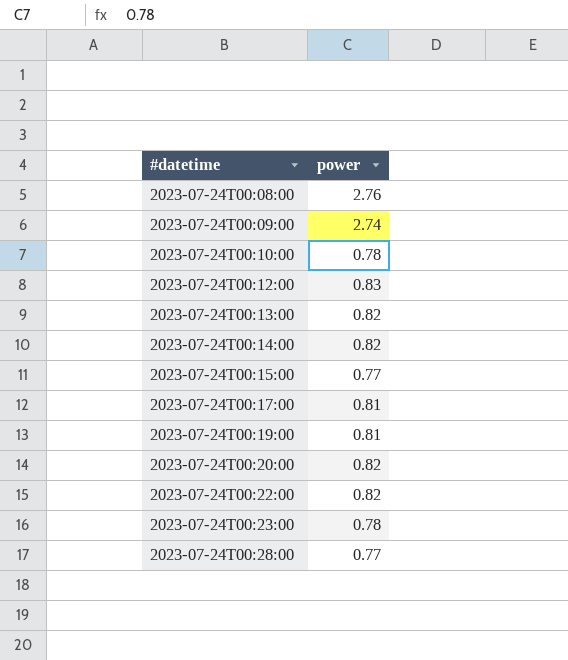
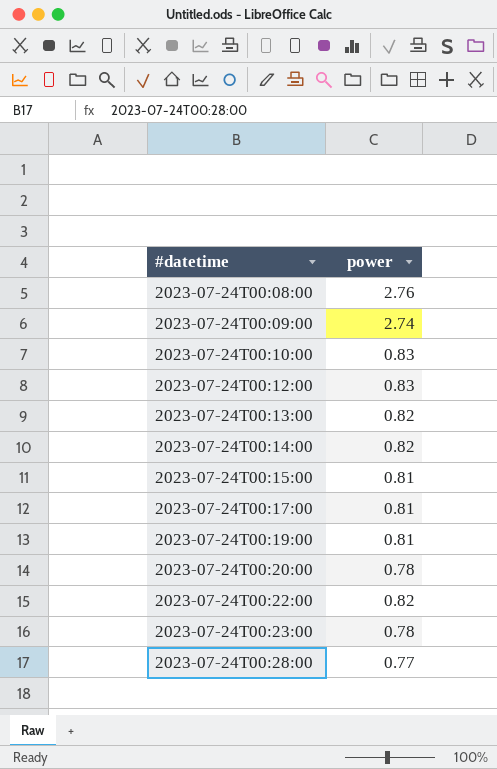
2023-07-24T00:10:00 | power: 0.78 -> 0.83
2023-07-24T00:15:00 | power: 0.77 -> 0.81
2023-07-24T00:20:00 | power: 0.82 -> 0.78

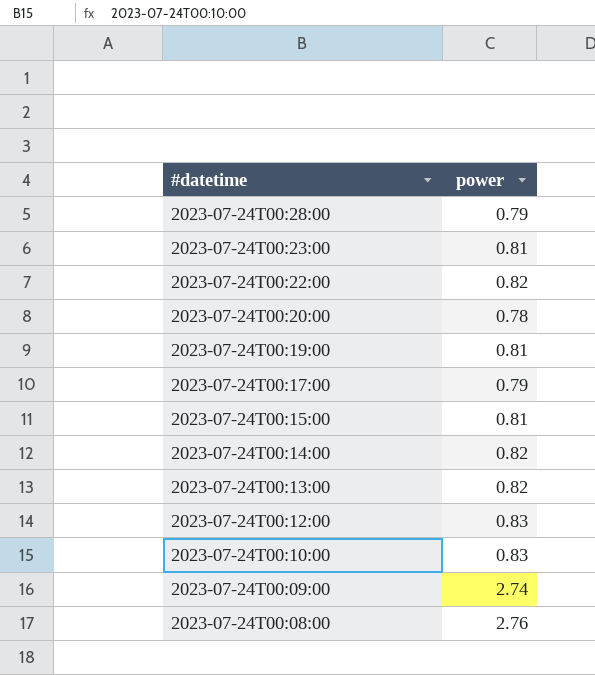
row order: #datetime ascending -> #datetime descending
2023-07-24T00:28:00 | power: 0.77 -> 0.79
2023-07-24T00:23:00 | power: 0.78 -> 0.81
2023-07-24T00:17:00 | power: 0.81 -> 0.79

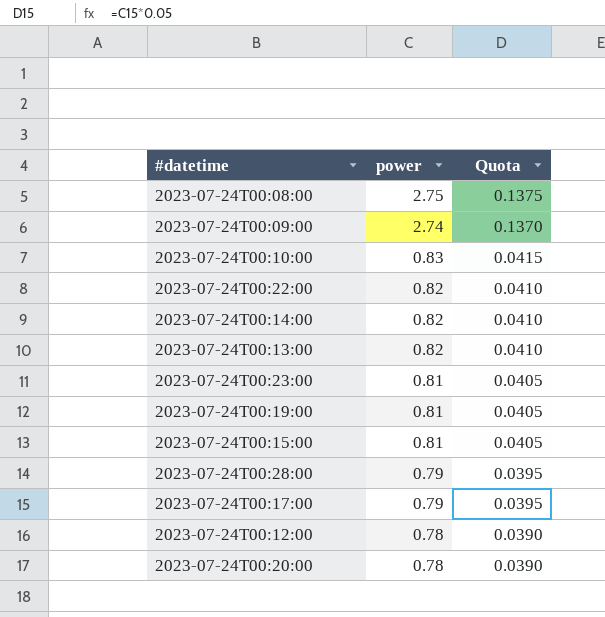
row order: #datetime descending -> power descending
column Quota | formula: none -> [power] * 0.05
2023-07-24T00:08:00 | power: 2.76 -> 2.75
2023-07-24T00:12:00 | power: 0.83 -> 0.78

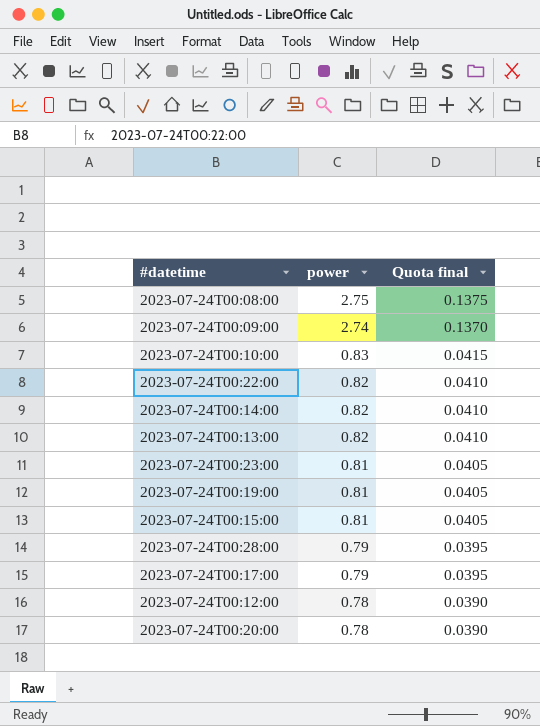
column name: Quota -> Quota final

